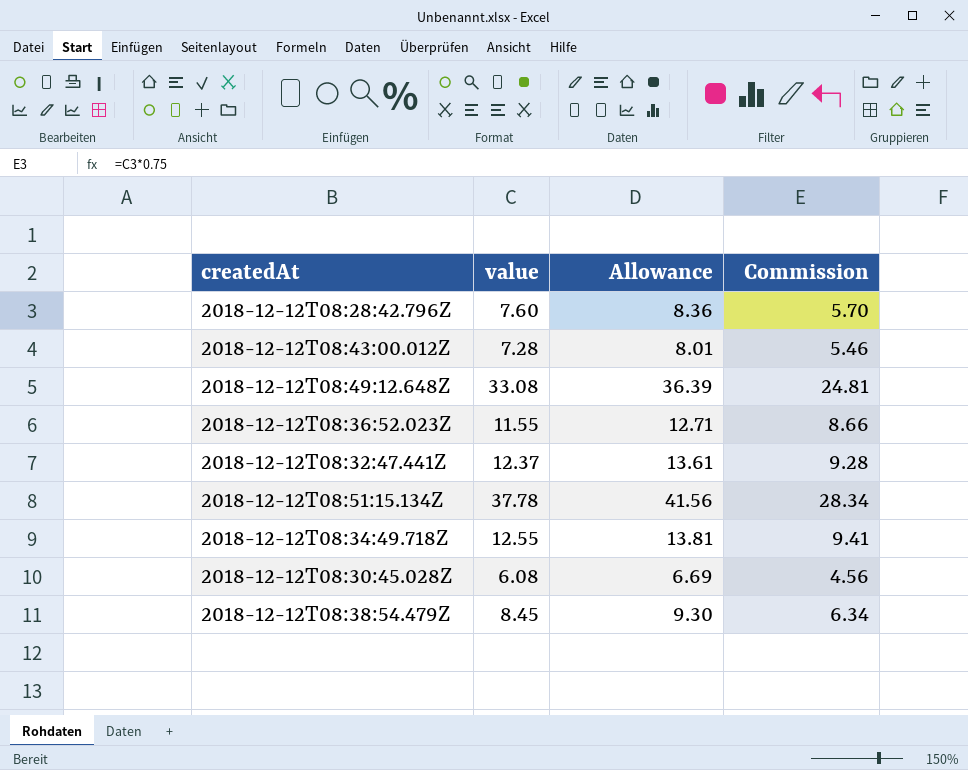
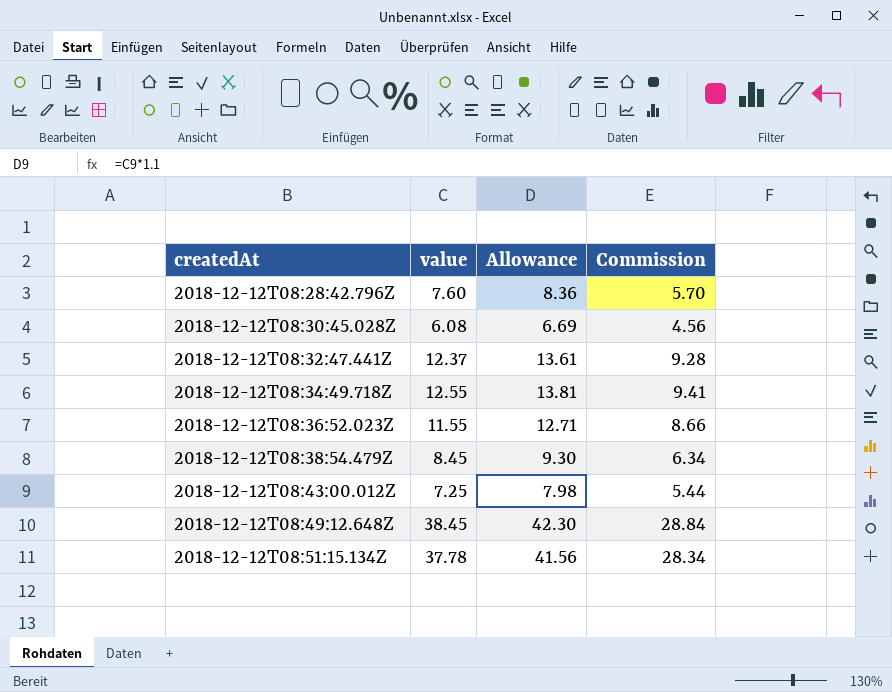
row order: none -> createdAt ascending
2018-12-12T08:43:00.012Z | value: 7.28 -> 7.25
2018-12-12T08:43:00.012Z | Allowance: 8.01 -> 7.98
2018-12-12T08:43:00.012Z | Commission: 5.46 -> 5.44
2018-12-12T08:49:12.648Z | value: 33.08 -> 38.45
2018-12-12T08:49:12.648Z | Allowance: 36.39 -> 42.30
2018-12-12T08:49:12.648Z | Commission: 24.81 -> 28.84

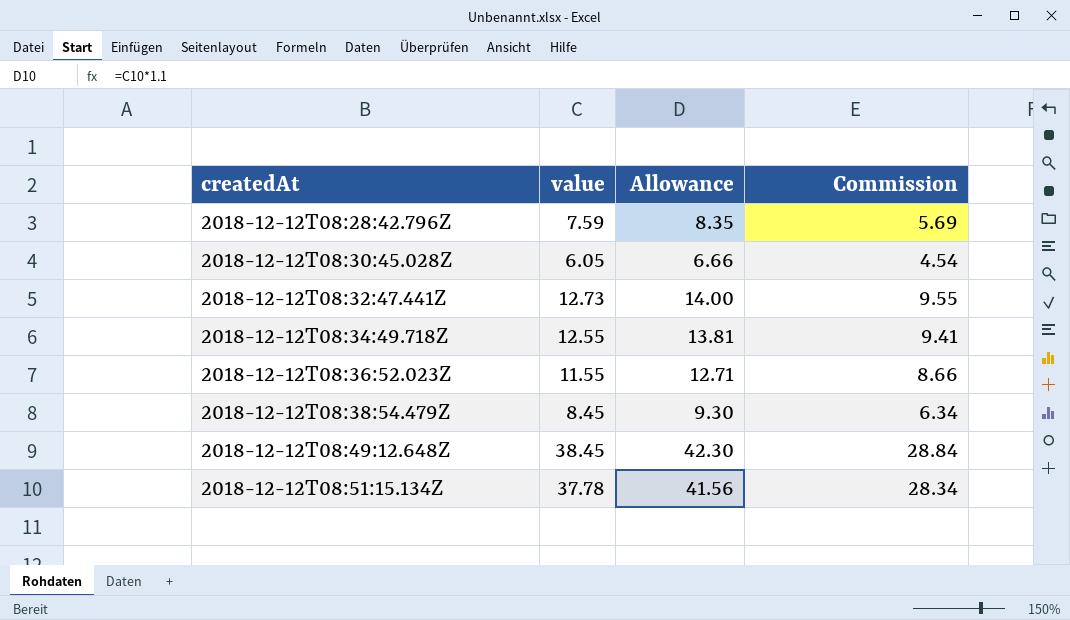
row 2018-12-12T08:43:00.012Z: 7.25 | 7.98 | 5.44 -> none
2018-12-12T08:28:42.796Z | value: 7.60 -> 7.59
2018-12-12T08:28:42.796Z | Allowance: 8.36 -> 8.35
2018-12-12T08:28:42.796Z | Commission: 5.70 -> 5.69
2018-12-12T08:30:45.028Z | value: 6.08 -> 6.05
2018-12-12T08:30:45.028Z | Allowance: 6.69 -> 6.66
2018-12-12T08:30:45.028Z | Commission: 4.56 -> 4.54
2018-12-12T08:32:47.441Z | value: 12.37 -> 12.73
2018-12-12T08:32:47.441Z | Allowance: 13.61 -> 14.00
2018-12-12T08:32:47.441Z | Commission: 9.28 -> 9.55

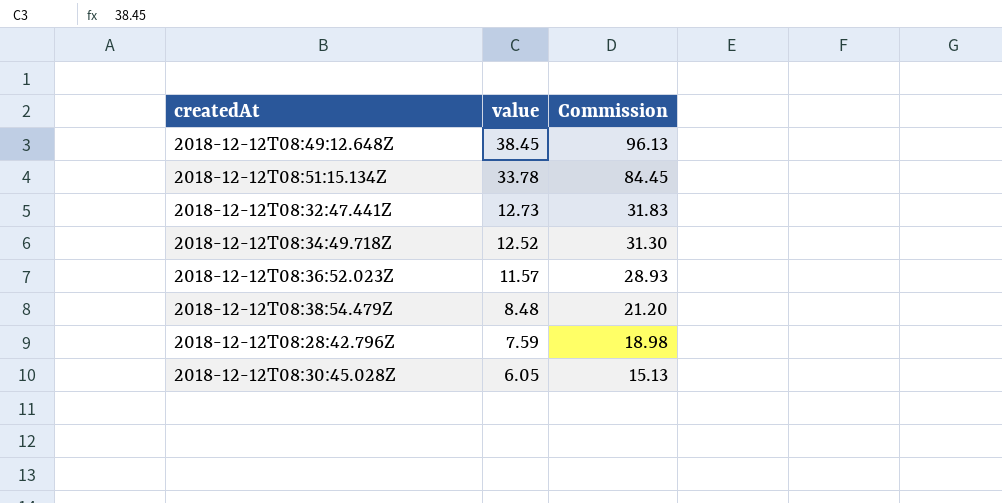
row order: createdAt ascending -> value descending
column Allowance | formula: [value] * 1.1 -> none
column Commission | formula: [value] * 0.75 -> [value] * 2.5
2018-12-12T08:51:15.134Z | value: 37.78 -> 33.78
2018-12-12T08:34:49.718Z | value: 12.55 -> 12.52
2018-12-12T08:36:52.023Z | value: 11.55 -> 11.57
2018-12-12T08:38:54.479Z | value: 8.45 -> 8.48

